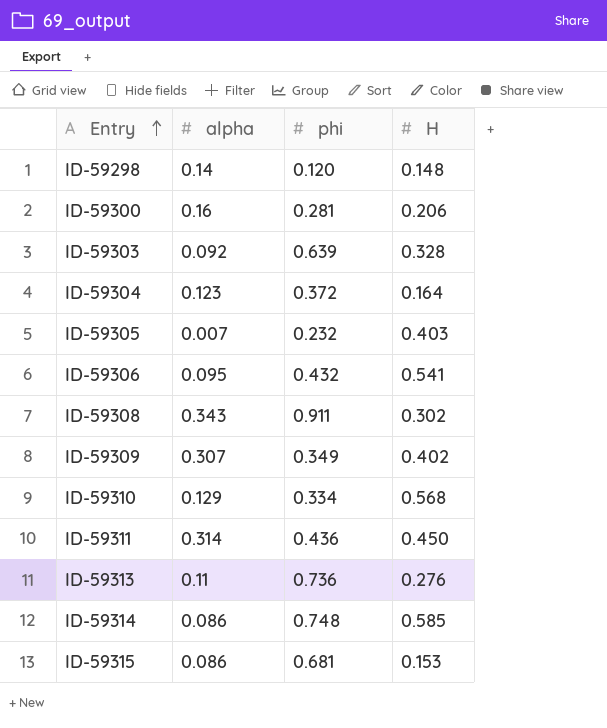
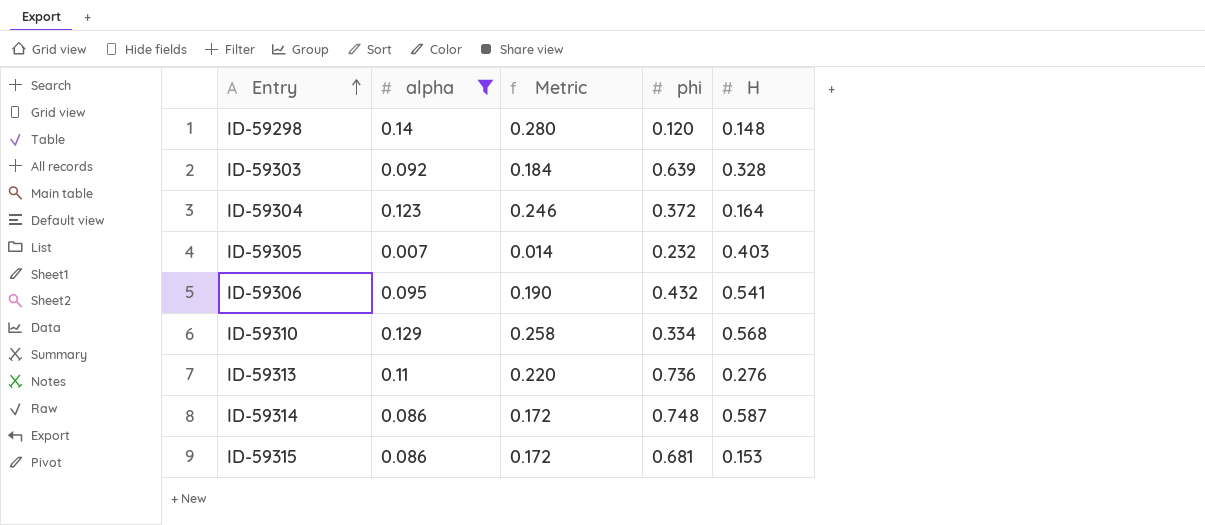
filter: none -> alpha <= 0.14
column Metric | formula: none -> [alpha] * 2
ID-59314 | H: 0.585 -> 0.587

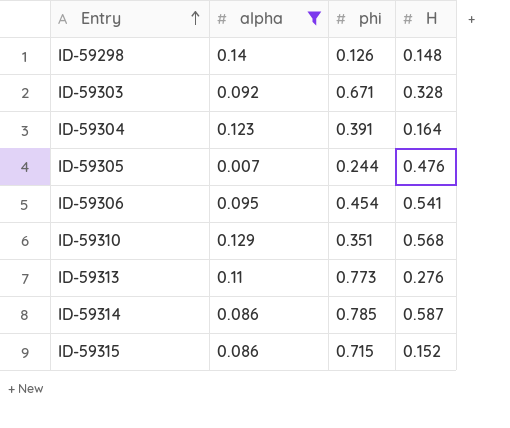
column Metric | formula: [alpha] * 2 -> none
ID-59298 | phi: 0.120 -> 0.126
ID-59303 | phi: 0.639 -> 0.671
ID-59304 | phi: 0.372 -> 0.391
ID-59305 | phi: 0.232 -> 0.244
ID-59305 | H: 0.403 -> 0.476
ID-59306 | phi: 0.432 -> 0.454
ID-59310 | phi: 0.334 -> 0.351
ID-59313 | phi: 0.736 -> 0.773
ID-59314 | phi: 0.748 -> 0.785
ID-59315 | phi: 0.681 -> 0.715
ID-59315 | H: 0.153 -> 0.152

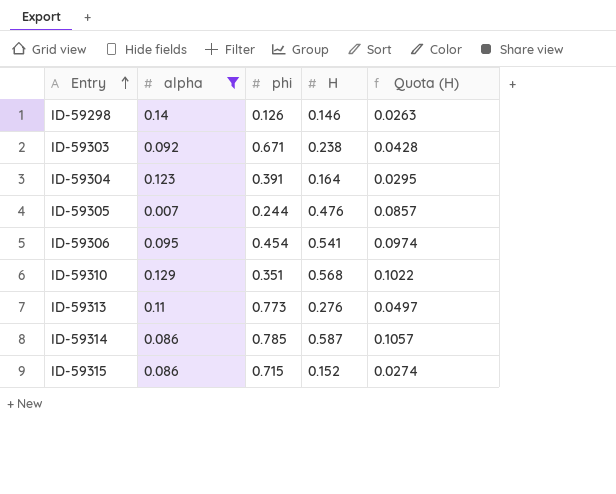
column Quota (H) | formula: none -> [H] * 0.18
ID-59298 | H: 0.148 -> 0.146
ID-59303 | H: 0.328 -> 0.238

